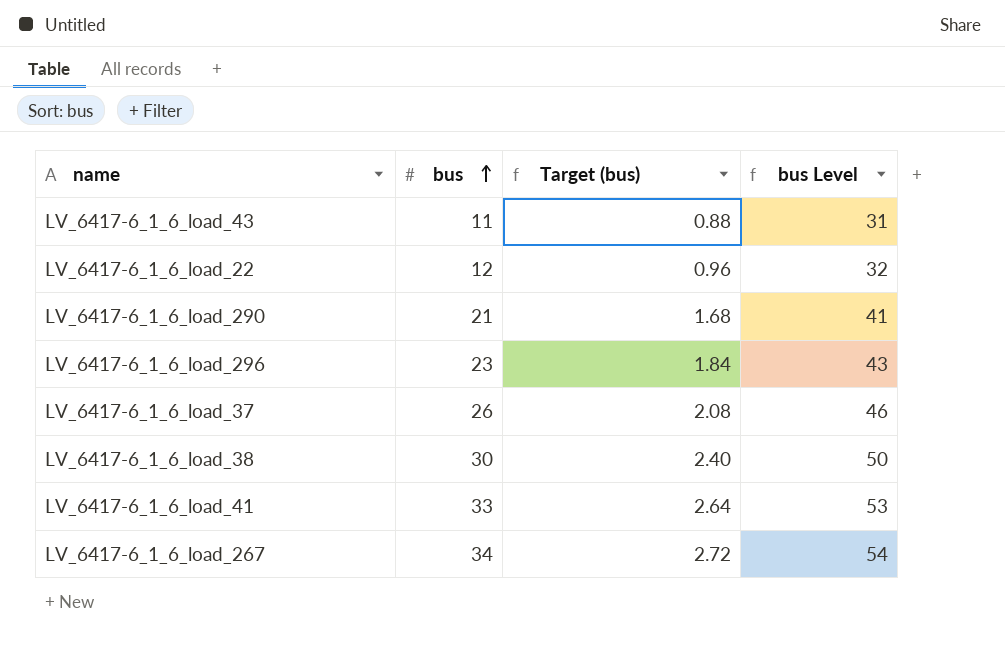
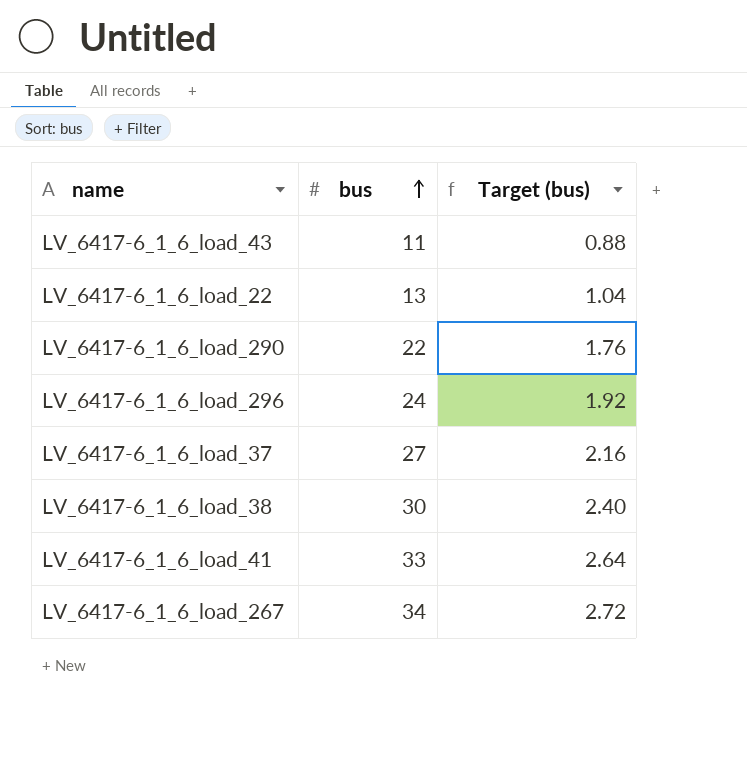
column bus Level | formula: [bus] + 20 -> none
LV_6417-6_1_6_load_22 | bus: 12 -> 13
LV_6417-6_1_6_load_22 | Target (bus): 0.96 -> 1.04
LV_6417-6_1_6_load_290 | bus: 21 -> 22
LV_6417-6_1_6_load_290 | Target (bus): 1.68 -> 1.76
LV_6417-6_1_6_load_296 | bus: 23 -> 24
LV_6417-6_1_6_load_296 | Target (bus): 1.84 -> 1.92
LV_6417-6_1_6_load_37 | bus: 26 -> 27
LV_6417-6_1_6_load_37 | Target (bus): 2.08 -> 2.16

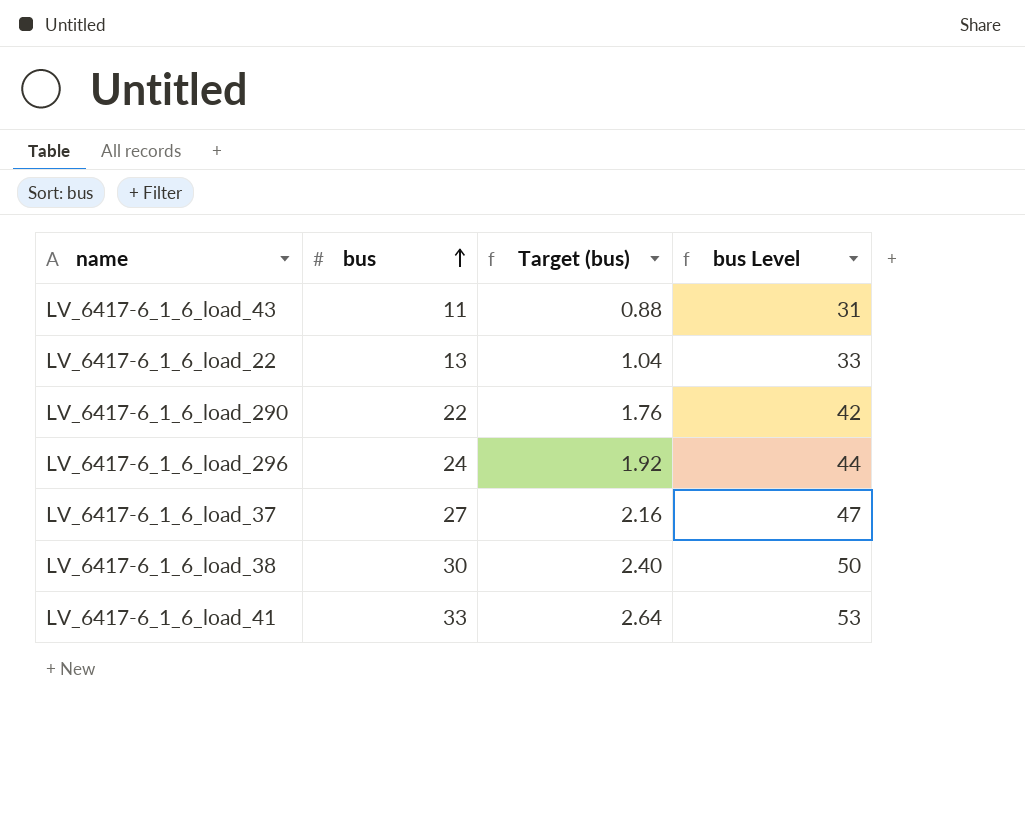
column bus Level | formula: none -> [bus] + 20
row LV_6417-6_1_6_load_267: 34 | 2.72 -> none

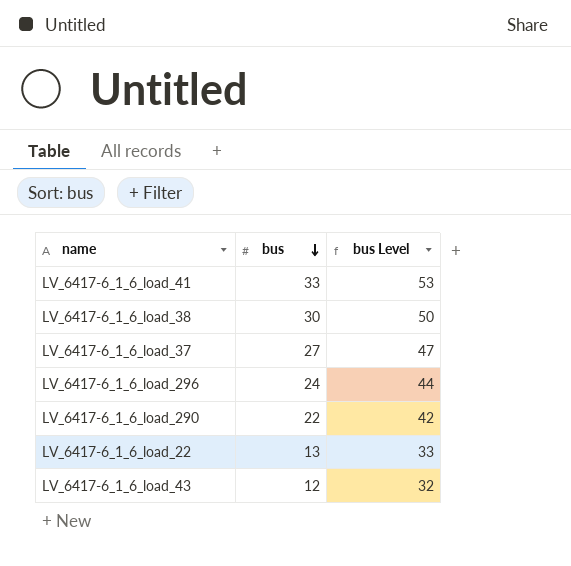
row order: bus ascending -> bus descending
column Target (bus) | formula: [bus] * 0.08 -> none
LV_6417-6_1_6_load_43 | bus: 11 -> 12
LV_6417-6_1_6_load_43 | bus Level: 31 -> 32

